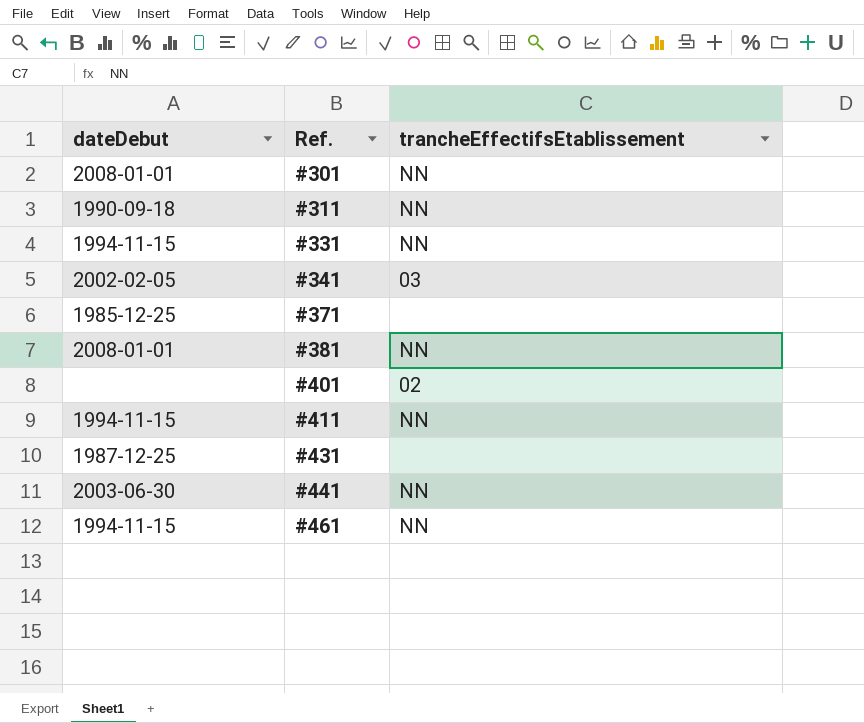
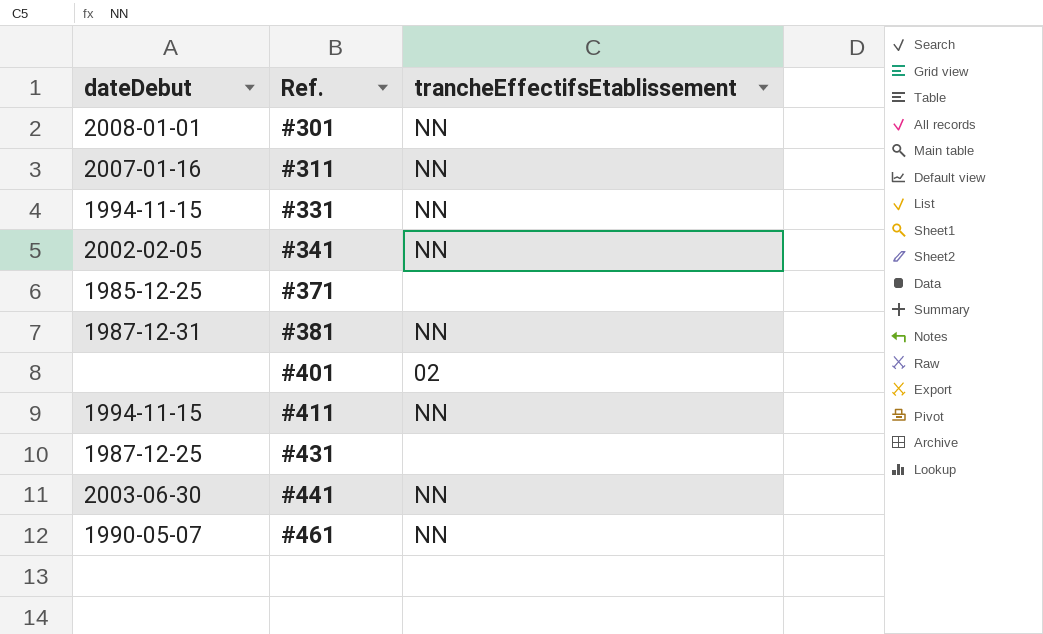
#311 | dateDebut: 1990-09-18 -> 2007-01-16
#341 | trancheEffectifsEtablissement: 03 -> NN
#381 | dateDebut: 2008-01-01 -> 1987-12-31
#461 | dateDebut: 1994-11-15 -> 1990-05-07

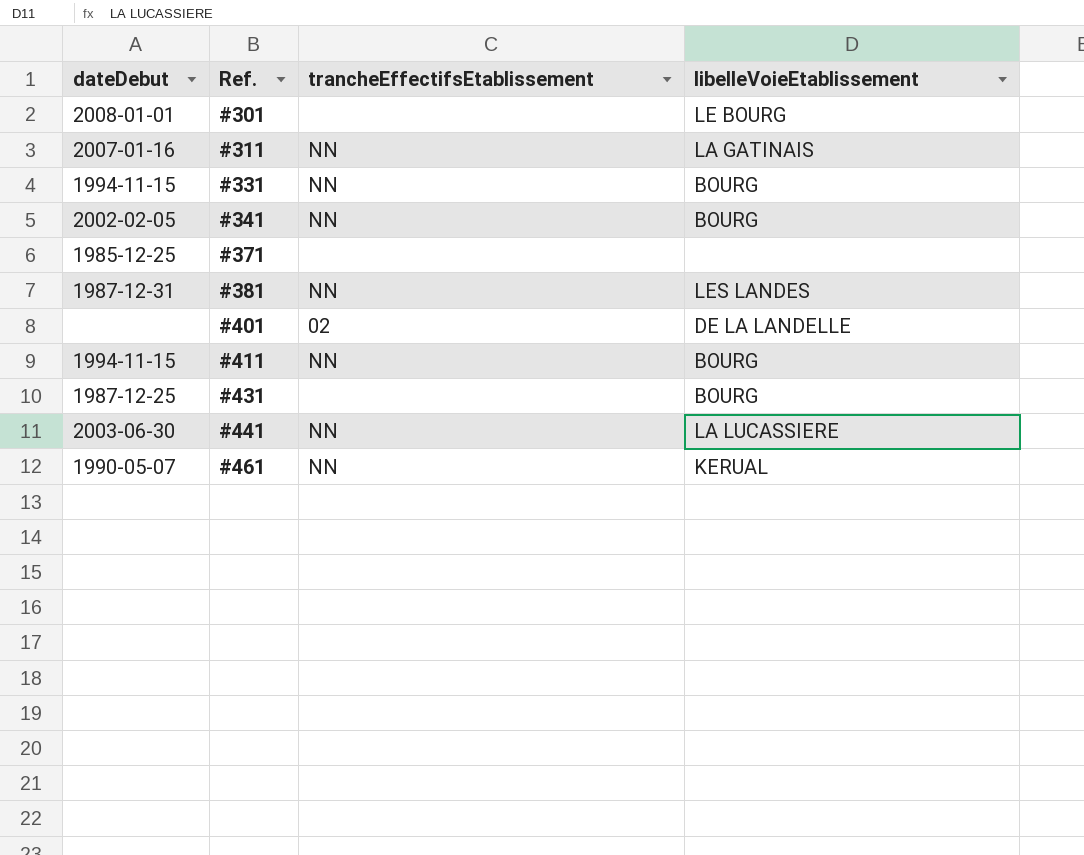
column libelleVoieEtablissement | position: none -> 4
#301 | trancheEffectifsEtablissement: NN -> none

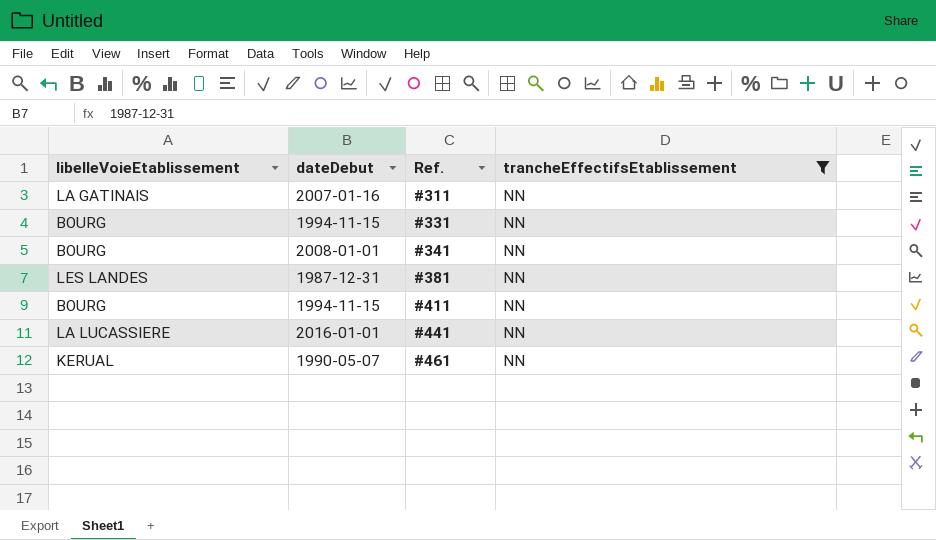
filter: none -> trancheEffectifsEtablissement = NN
column libelleVoieEtablissement | position: 4 -> 1
#341 | dateDebut: 2002-02-05 -> 2008-01-01
#441 | dateDebut: 2003-06-30 -> 2016-01-01

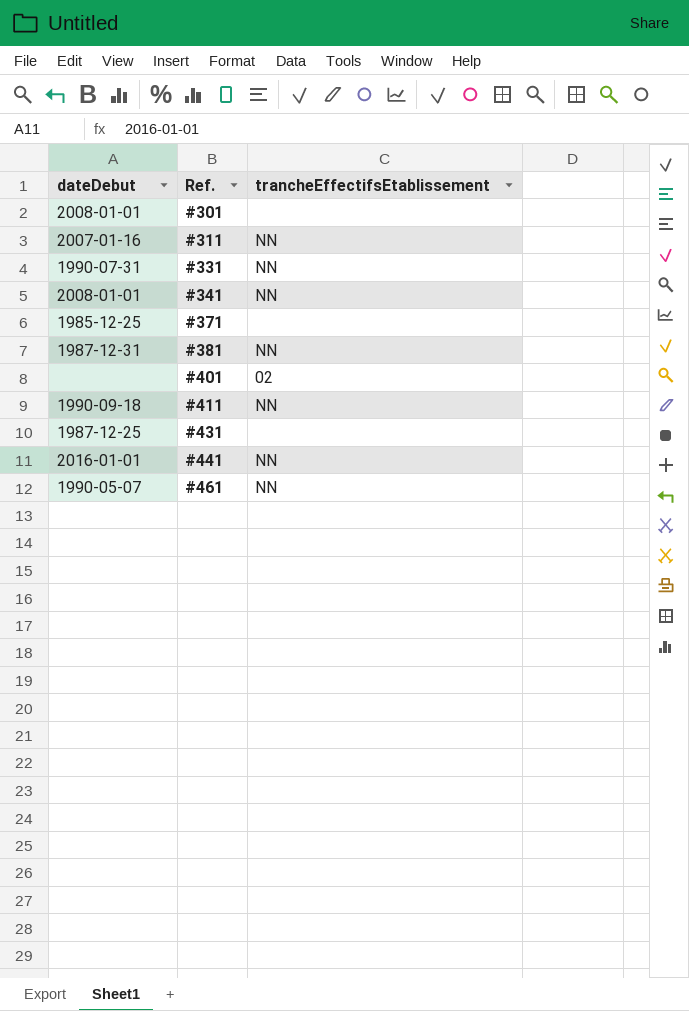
filter: trancheEffectifsEtablissement = NN -> none
column libelleVoieEtablissement | position: 1 -> none
#331 | dateDebut: 1994-11-15 -> 1990-07-31
#411 | dateDebut: 1994-11-15 -> 1990-09-18

